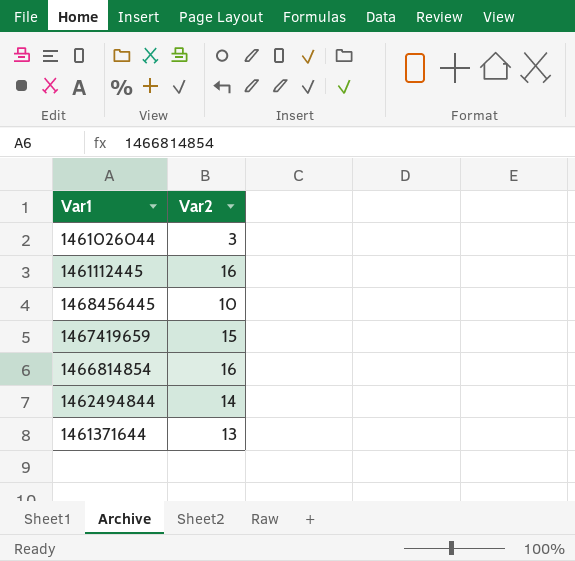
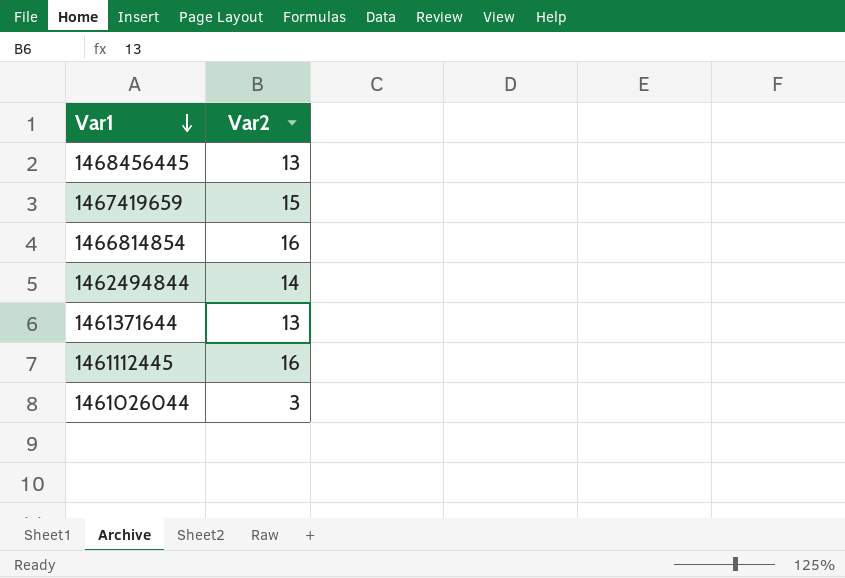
row order: none -> Var1 descending
1468456445 | Var2: 10 -> 13

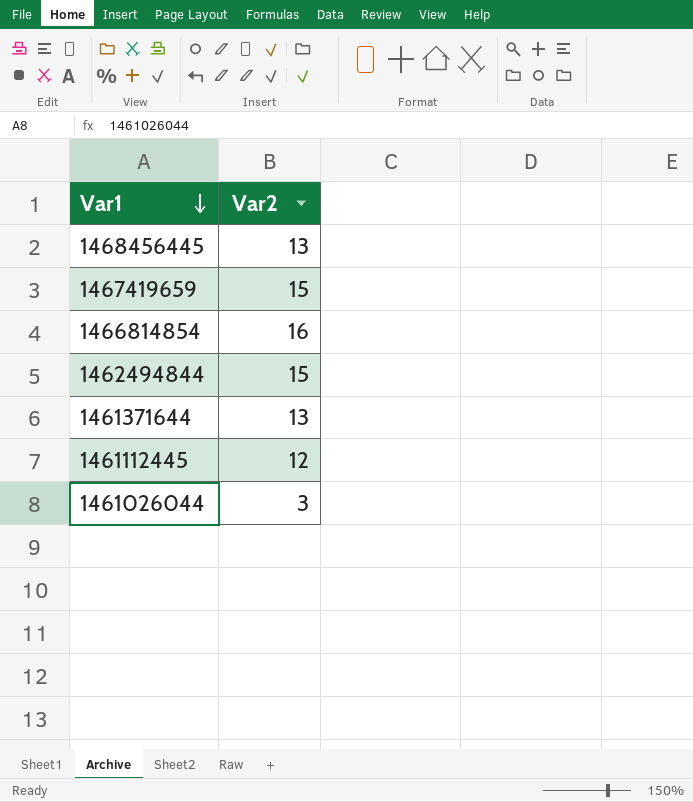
1462494844 | Var2: 14 -> 15
1461112445 | Var2: 16 -> 12

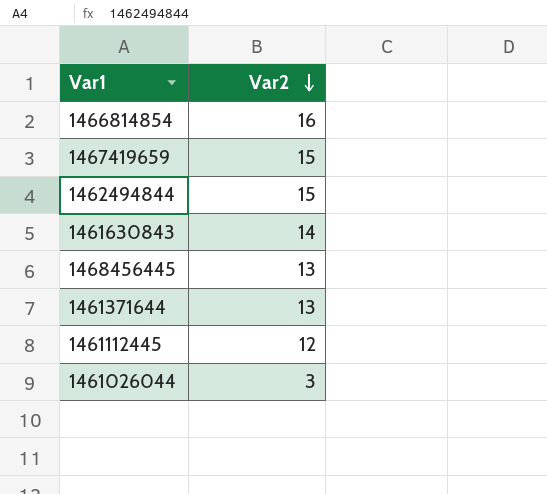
row order: Var1 descending -> Var2 descending
row 1461630843: none -> 14

